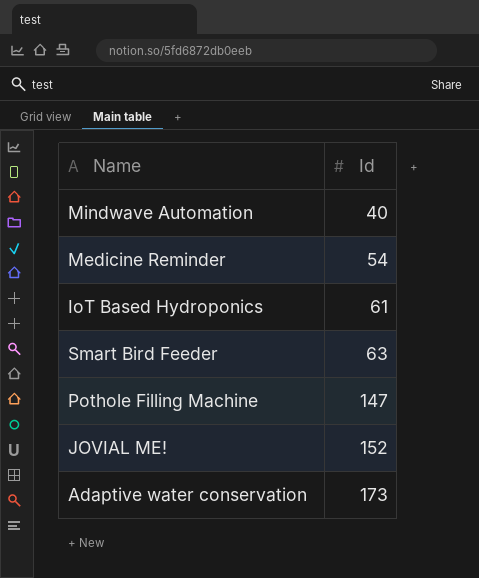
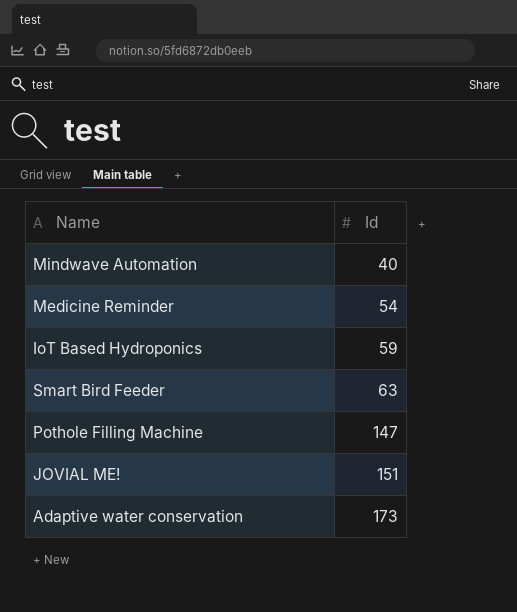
IoT Based Hydroponics | Id: 61 -> 59
JOVIAL ME! | Id: 152 -> 151

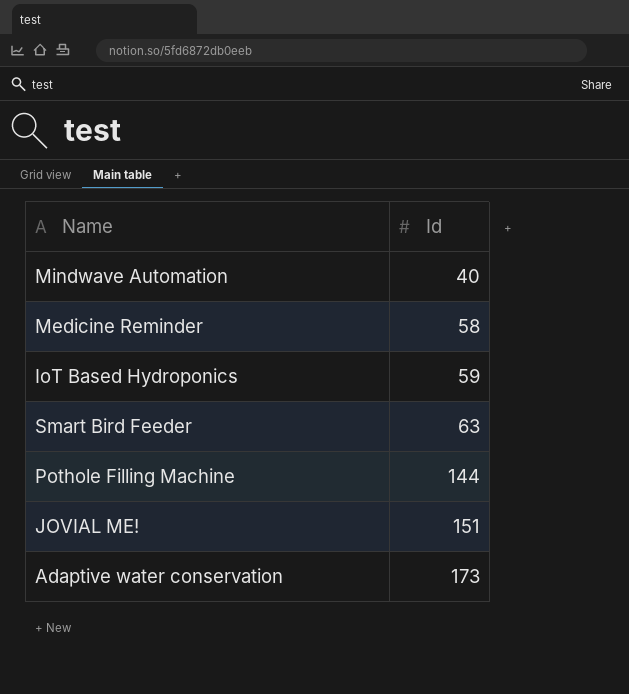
Medicine Reminder | Id: 54 -> 58
Pothole Filling Machine | Id: 147 -> 144

